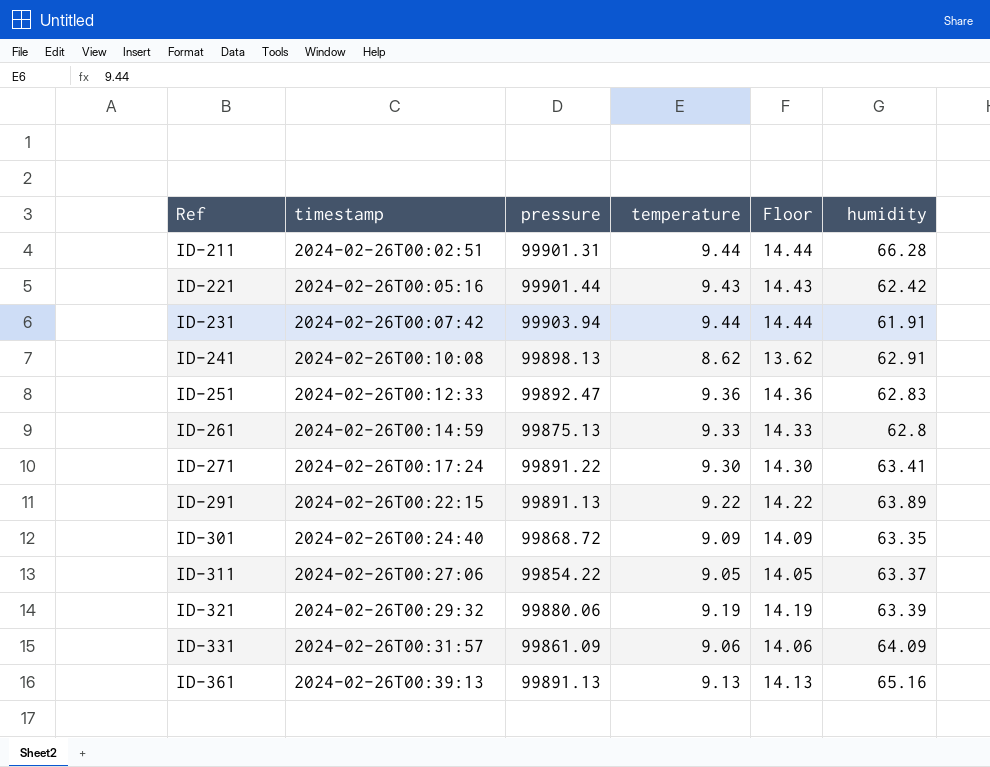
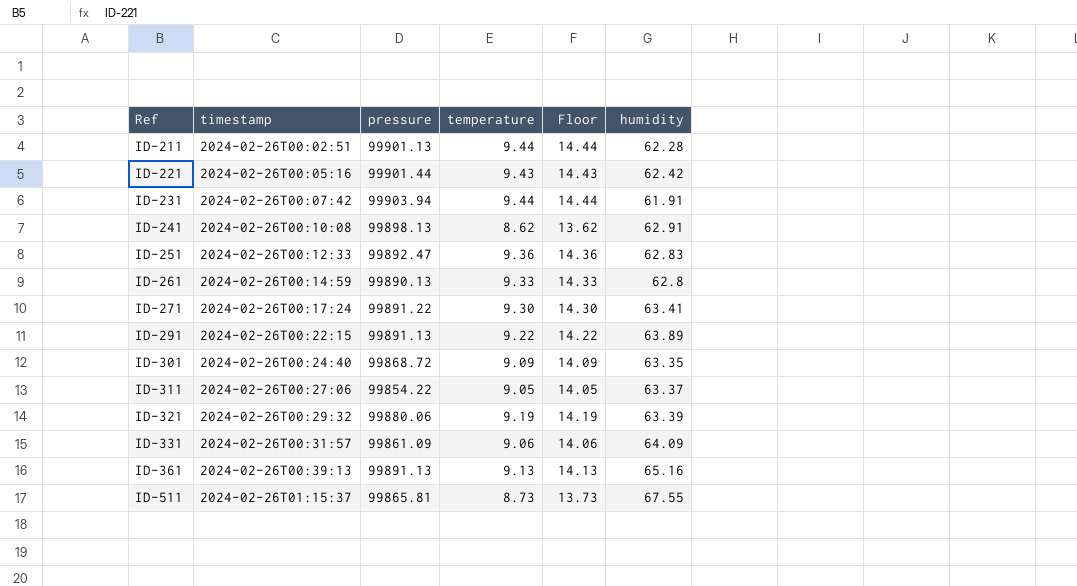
ID-211 | pressure: 99901.31 -> 99901.13
ID-211 | humidity: 66.28 -> 62.28
ID-261 | pressure: 99875.13 -> 99890.13
row ID-511: none -> 2024-02-26T01:15:37 | 99865.81 | 8.73 | 13.73 | 67.55

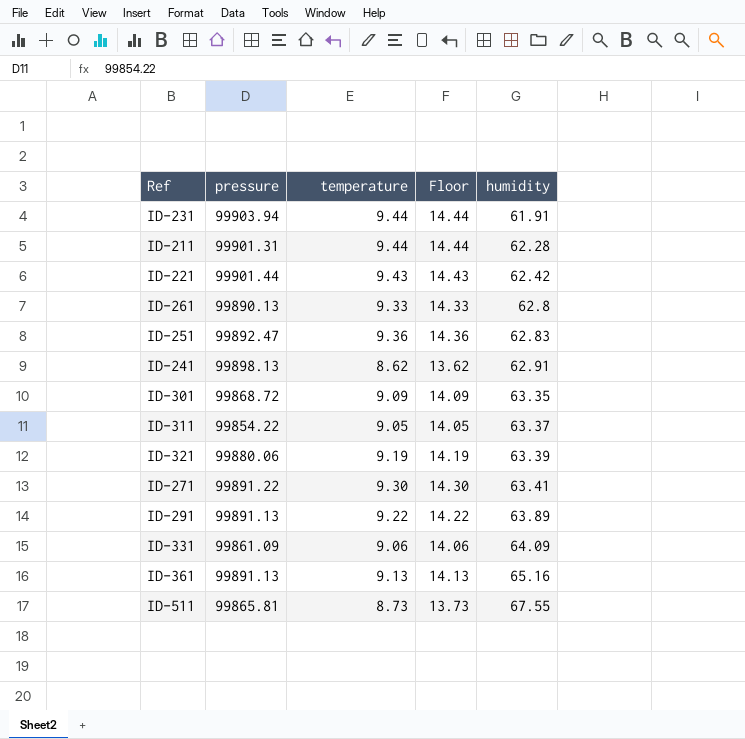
row order: Ref ascending -> humidity ascending
column timestamp | position: 2 -> none
ID-211 | pressure: 99901.13 -> 99901.31

